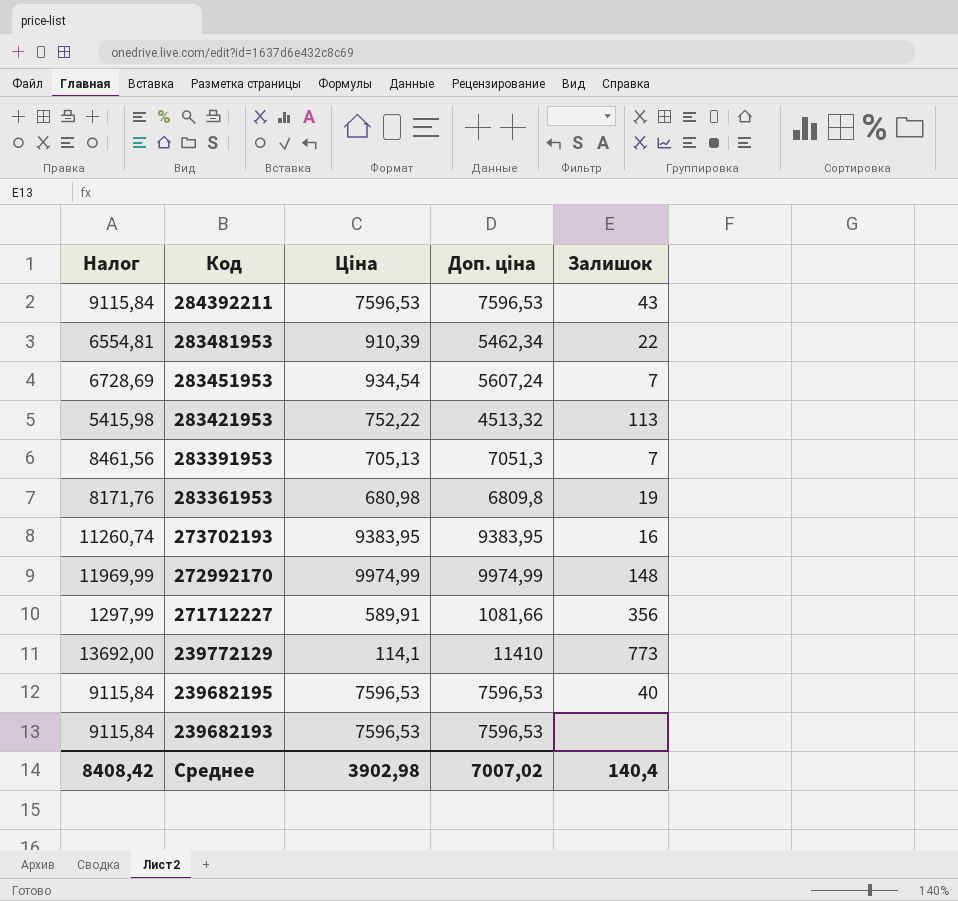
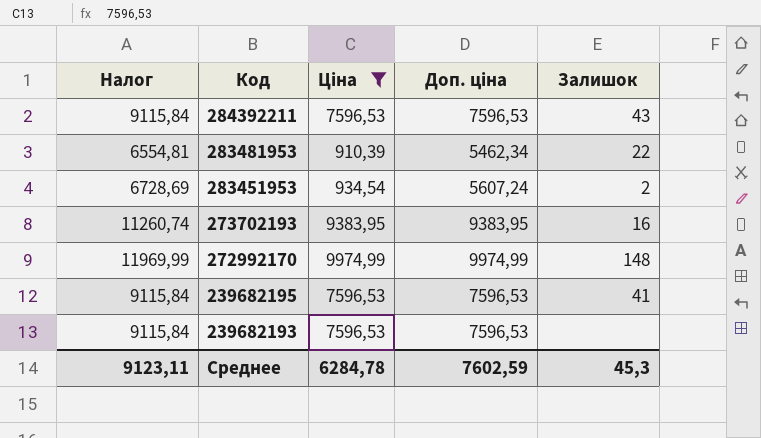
filter: none -> Ціна >= 910,39
283451953 | Залишок: 7 -> 2
239682195 | Залишок: 40 -> 41
Среднее | Налог: 8408,42 -> 9123,11
Среднее | Ціна: 3902,98 -> 6284,78
Среднее | Доп. ціна: 7007,02 -> 7602,59
Среднее | Залишок: 140,4 -> 45,3

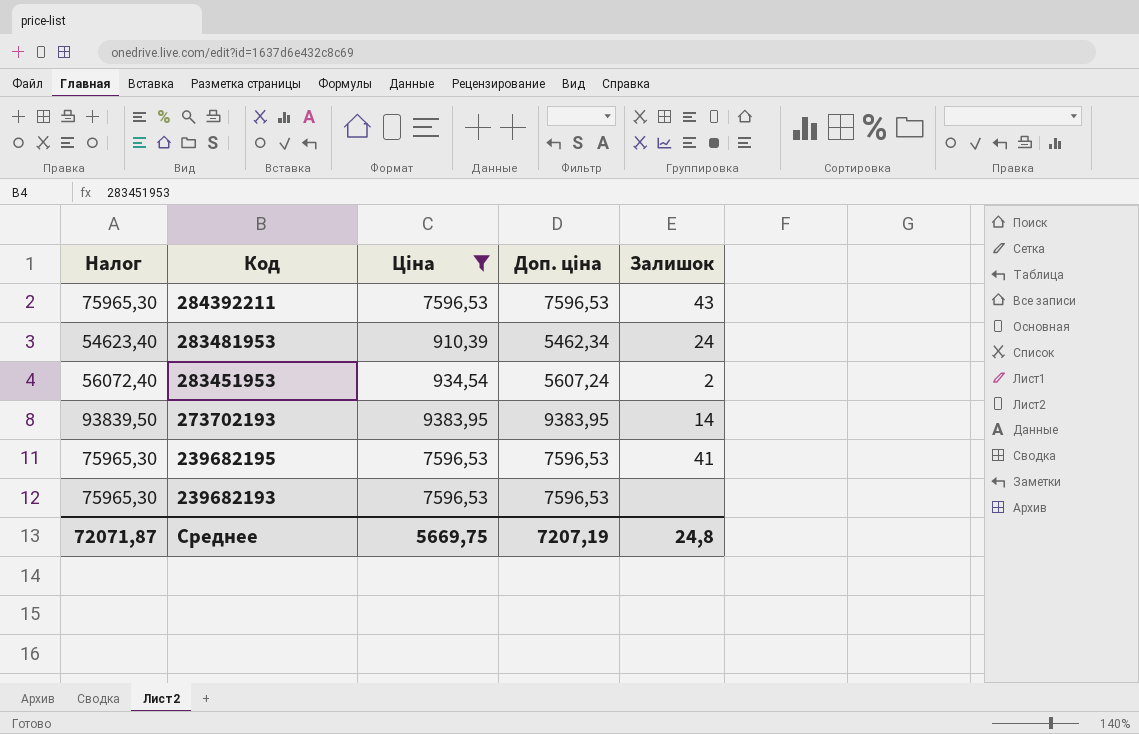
column Налог | formula: [Доп. ціна] * 1,2 -> [Доп. ціна] * 10
row 272992170: 11969,99 | 9974,99 | 9974,99 | 148 -> none
283481953 | Залишок: 22 -> 24
273702193 | Залишок: 16 -> 14
Среднее | Налог: 9123,11 -> 72071,87
Среднее | Ціна: 6284,78 -> 5669,75
Среднее | Доп. ціна: 7602,59 -> 7207,19
Среднее | Залишок: 45,3 -> 24,8

